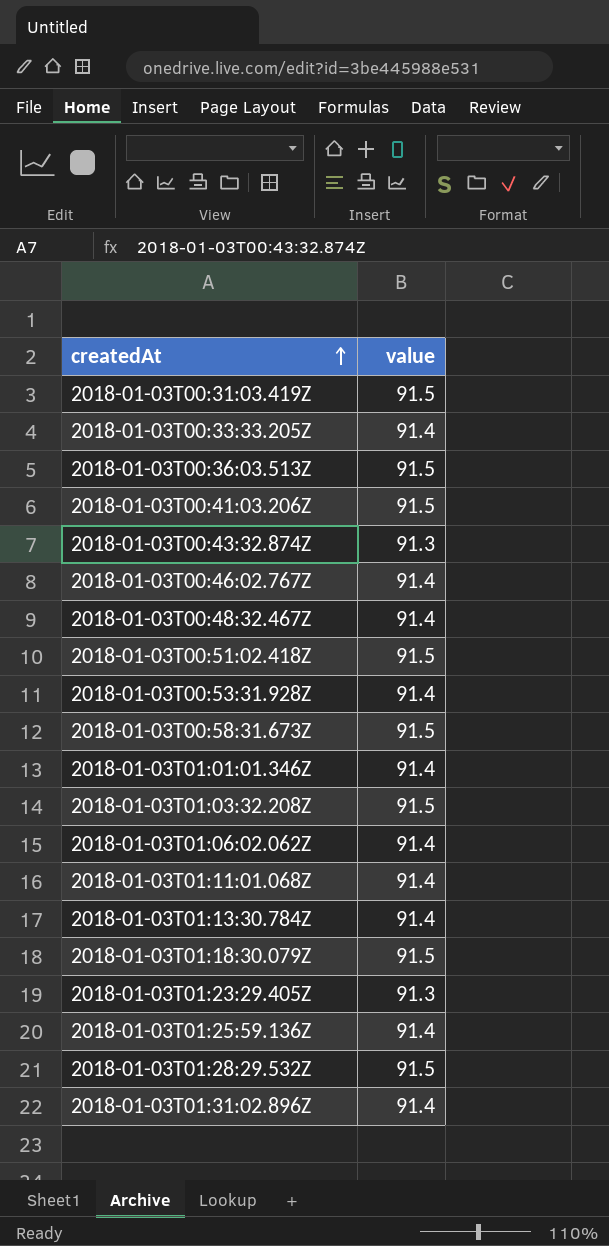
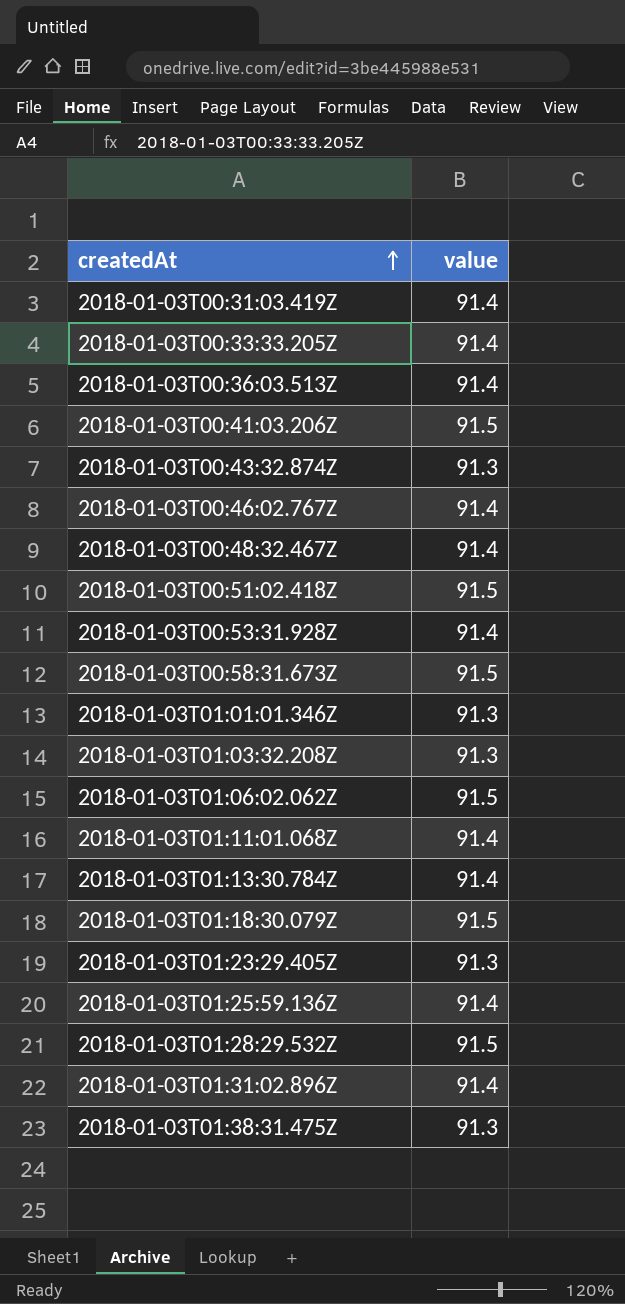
2018-01-03T00:31:03.419Z | value: 91.5 -> 91.4
2018-01-03T00:36:03.513Z | value: 91.5 -> 91.4
2018-01-03T01:01:01.346Z | value: 91.4 -> 91.3
2018-01-03T01:03:32.208Z | value: 91.5 -> 91.3
2018-01-03T01:06:02.062Z | value: 91.4 -> 91.5
row 2018-01-03T01:38:31.475Z: none -> 91.3

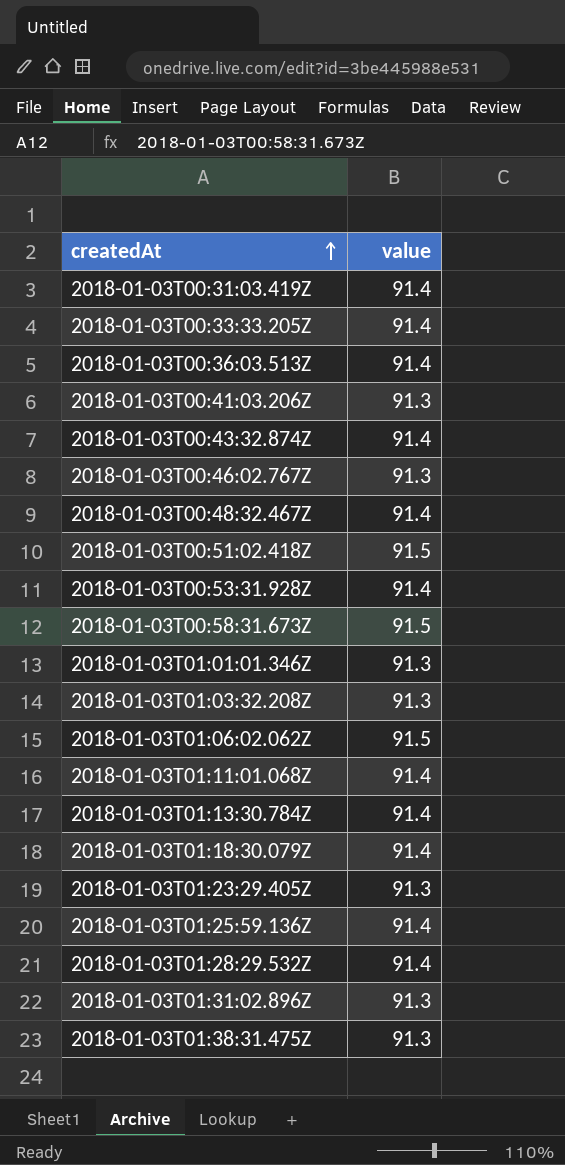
2018-01-03T00:41:03.206Z | value: 91.5 -> 91.3
2018-01-03T00:43:32.874Z | value: 91.3 -> 91.4
2018-01-03T00:46:02.767Z | value: 91.4 -> 91.3
2018-01-03T01:18:30.079Z | value: 91.5 -> 91.4
2018-01-03T01:28:29.532Z | value: 91.5 -> 91.4
2018-01-03T01:31:02.896Z | value: 91.4 -> 91.3

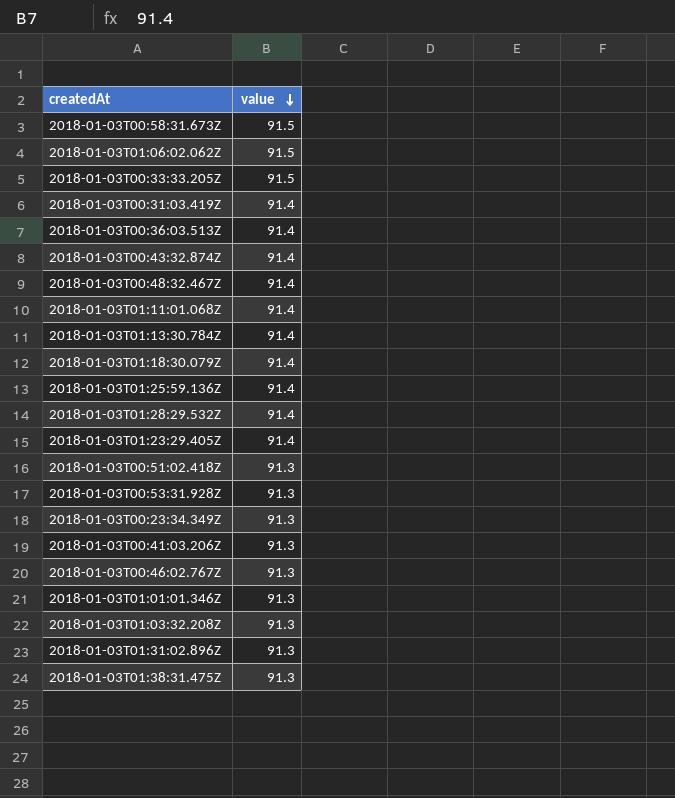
row order: createdAt ascending -> value descending
2018-01-03T00:33:33.205Z | value: 91.4 -> 91.5
2018-01-03T01:23:29.405Z | value: 91.3 -> 91.4
2018-01-03T00:51:02.418Z | value: 91.5 -> 91.3
2018-01-03T00:53:31.928Z | value: 91.4 -> 91.3
row 2018-01-03T00:23:34.349Z: none -> 91.3

